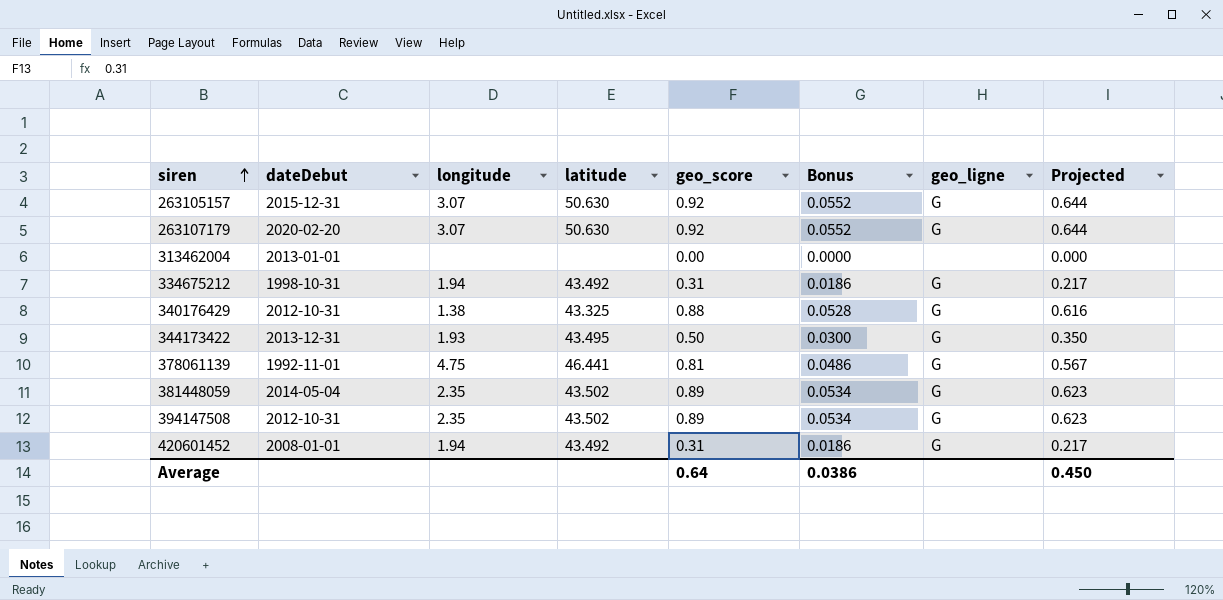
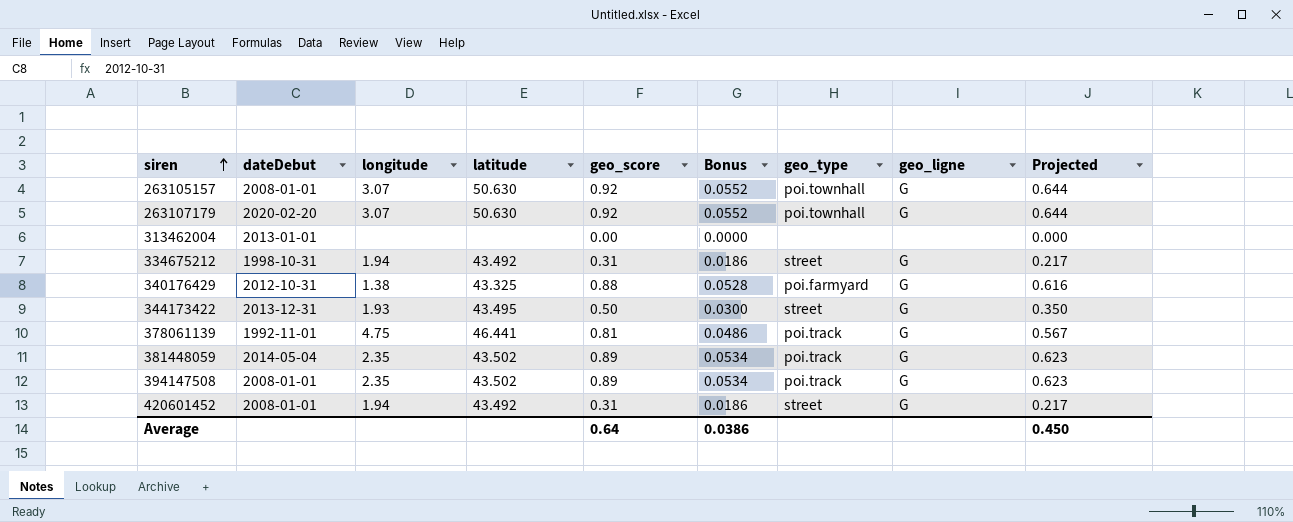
column geo_type | position: none -> 7
263105157 | dateDebut: 2015-12-31 -> 2008-01-01
394147508 | dateDebut: 2012-10-31 -> 2008-01-01

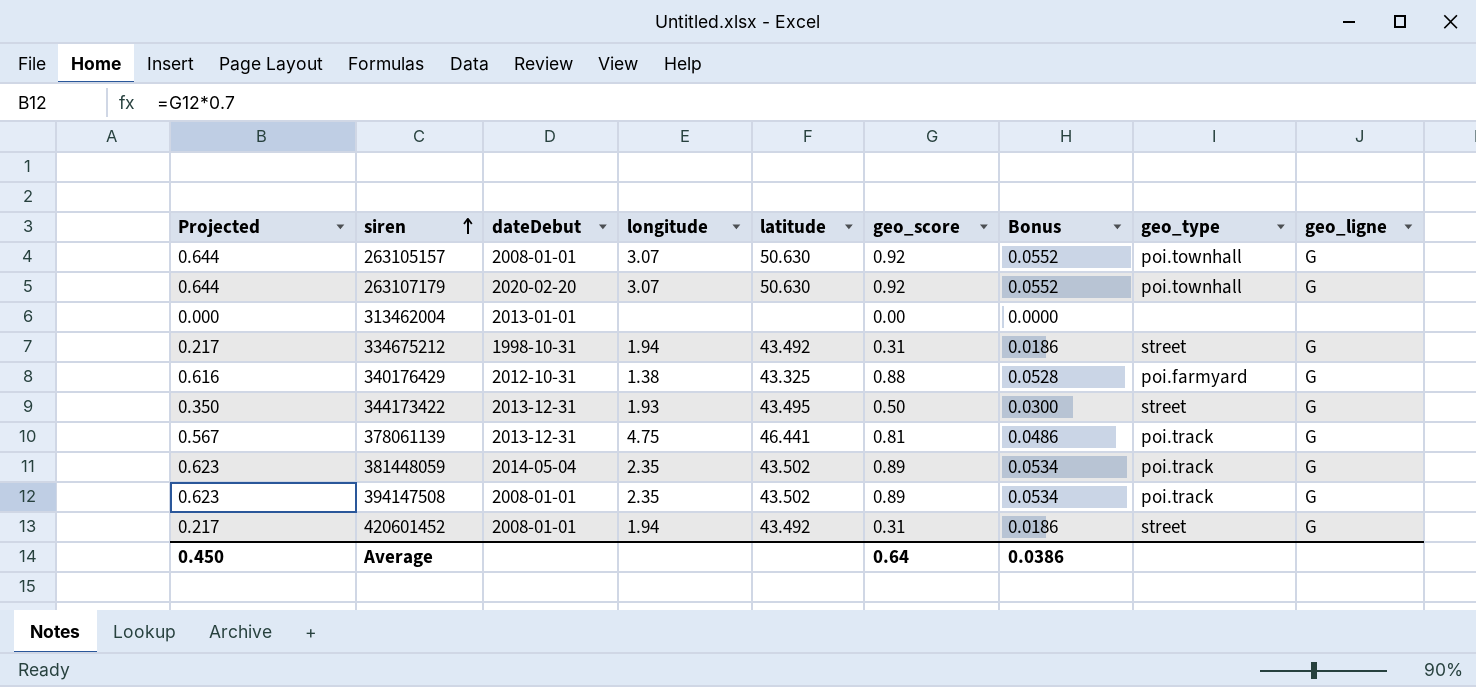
column Projected | position: 9 -> 1
378061139 | dateDebut: 1992-11-01 -> 2013-12-31

